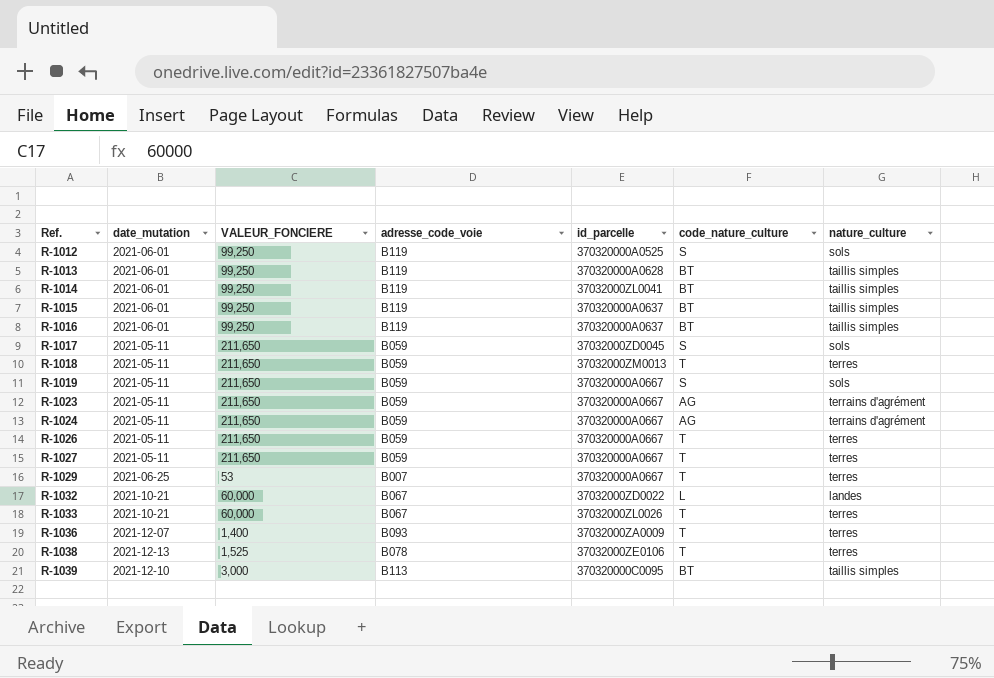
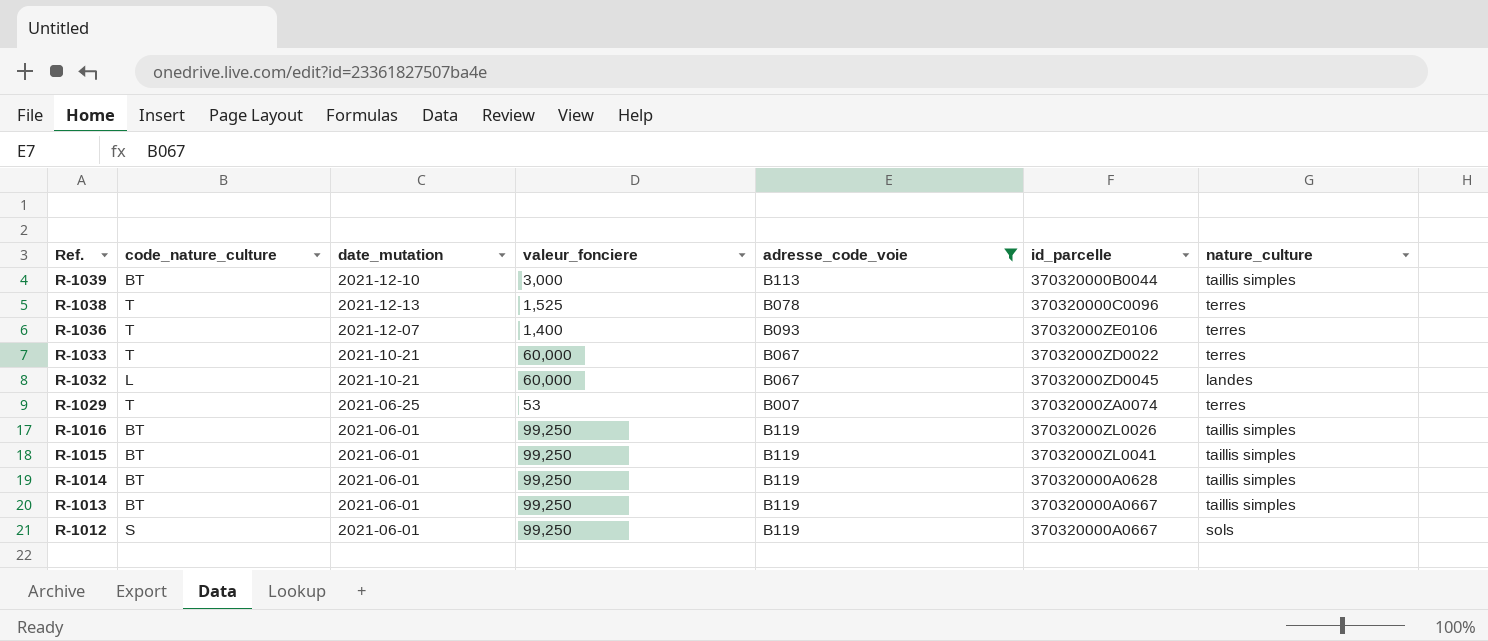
filter: none -> adresse_code_voie != B059
row order: Ref. ascending -> Ref. descending
column code_nature_culture | position: 6 -> 2
column name: VALEUR_FONCIERE -> valeur_fonciere
R-1039 | id_parcelle: 370320000C0095 -> 370320000B0044
R-1038 | id_parcelle: 37032000ZE0106 -> 370320000C0096
R-1036 | id_parcelle: 37032000ZA0009 -> 37032000ZE0106
R-1033 | id_parcelle: 37032000ZL0026 -> 37032000ZD0022
R-1032 | id_parcelle: 37032000ZD0022 -> 37032000ZD0045
R-1029 | id_parcelle: 370320000A0667 -> 37032000ZA0074
R-1016 | id_parcelle: 370320000A0637 -> 37032000ZL0026
R-1015 | id_parcelle: 370320000A0637 -> 37032000ZL0041
R-1014 | id_parcelle: 37032000ZL0041 -> 370320000A0628
R-1013 | id_parcelle: 370320000A0628 -> 370320000A0667
R-1012 | id_parcelle: 370320000A0525 -> 370320000A0667

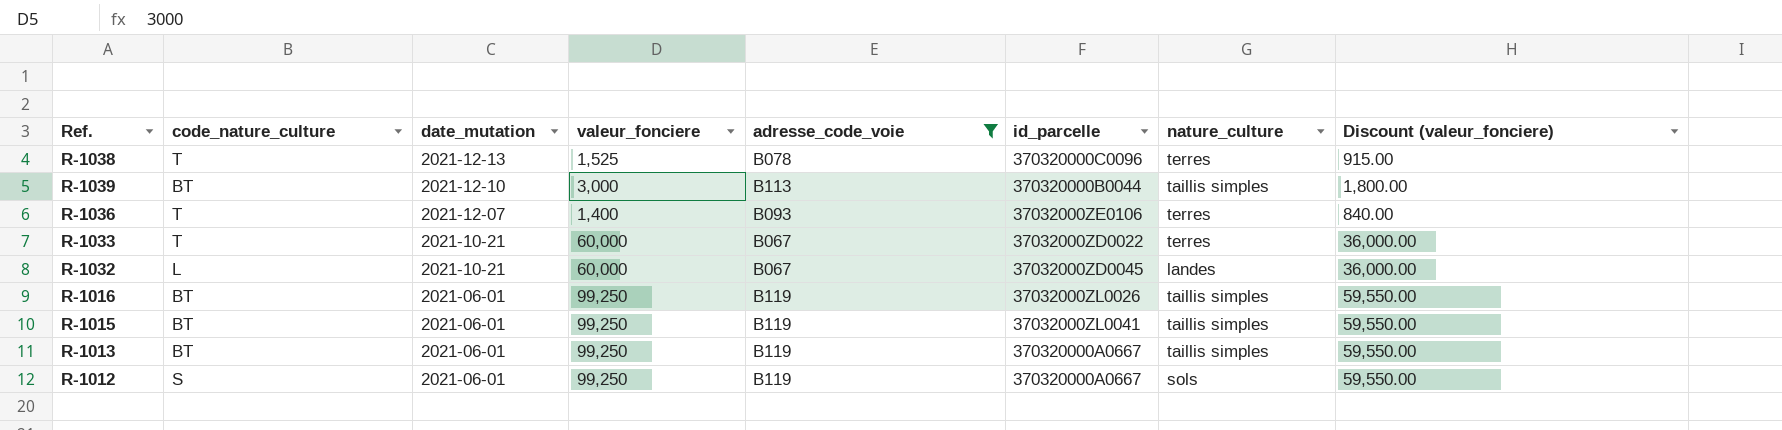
row order: Ref. descending -> date_mutation descending
column Discount (valeur_fonciere) | formula: none -> [valeur_fonciere] * 0.6
row R-1029: T | 2021-06-25 | 53 | B007 | 37032000ZA0074 | terres -> none
row R-1014: BT | 2021-06-01 | 99,250 | B119 | 370320000A0628 | taillis simples -> none

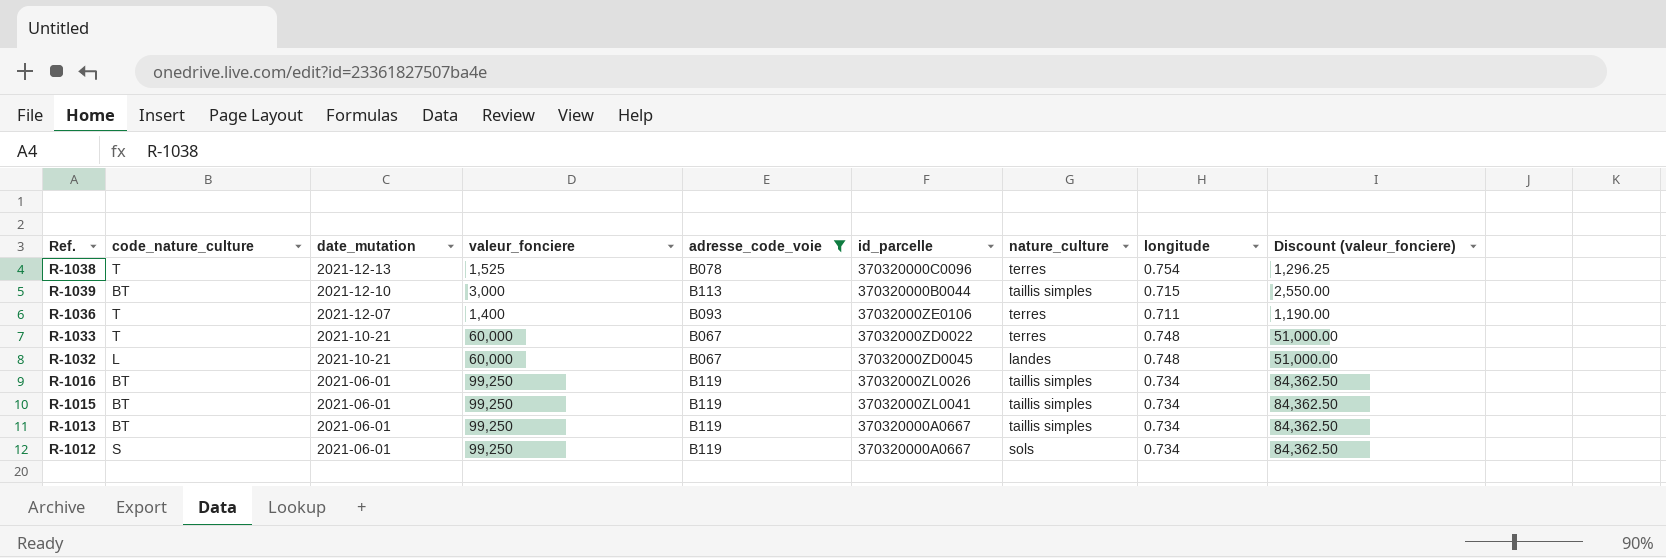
column longitude | position: none -> 8
column Discount (valeur_fonciere) | formula: [valeur_fonciere] * 0.6 -> [valeur_fonciere] * 0.85

